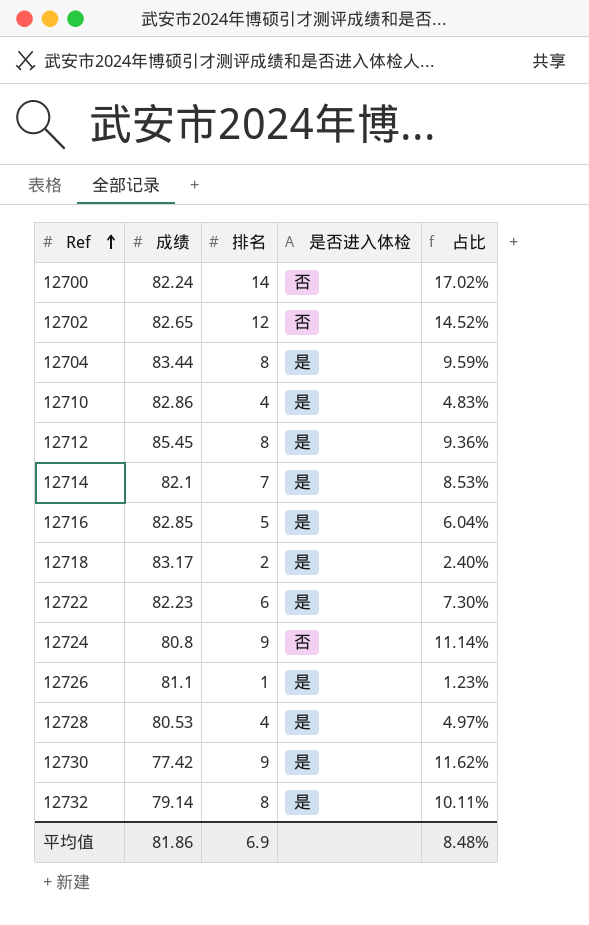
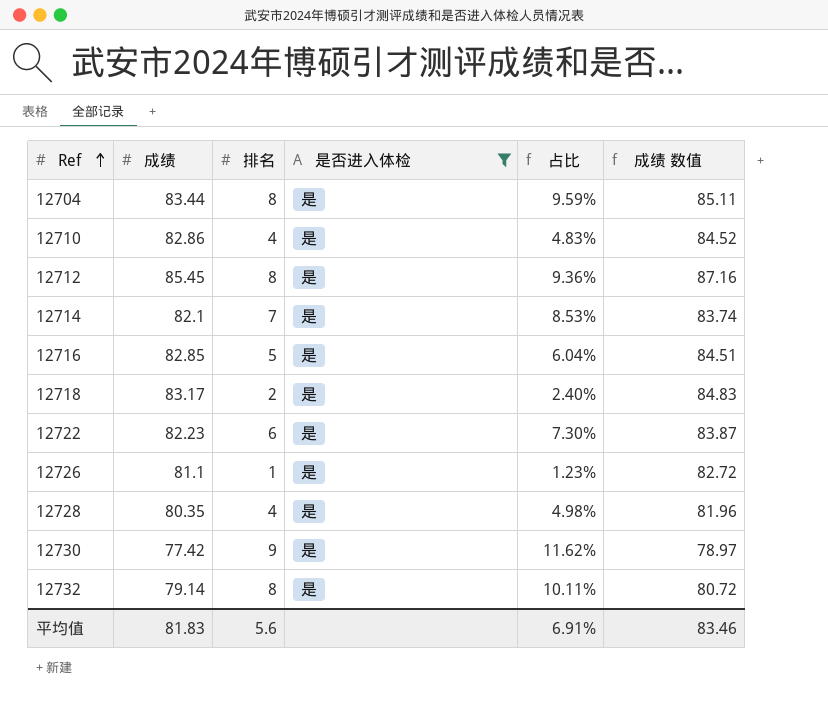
filter: none -> 是否进入体检 = 是
column 成绩 数值 | formula: none -> [成绩] * 1.02
12728 | 成绩: 80.53 -> 80.35
12728 | 占比: 4.97% -> 4.98%
平均值 | 成绩: 81.86 -> 81.83
平均值 | 排名: 6.9 -> 5.6
平均值 | 占比: 8.48% -> 6.91%

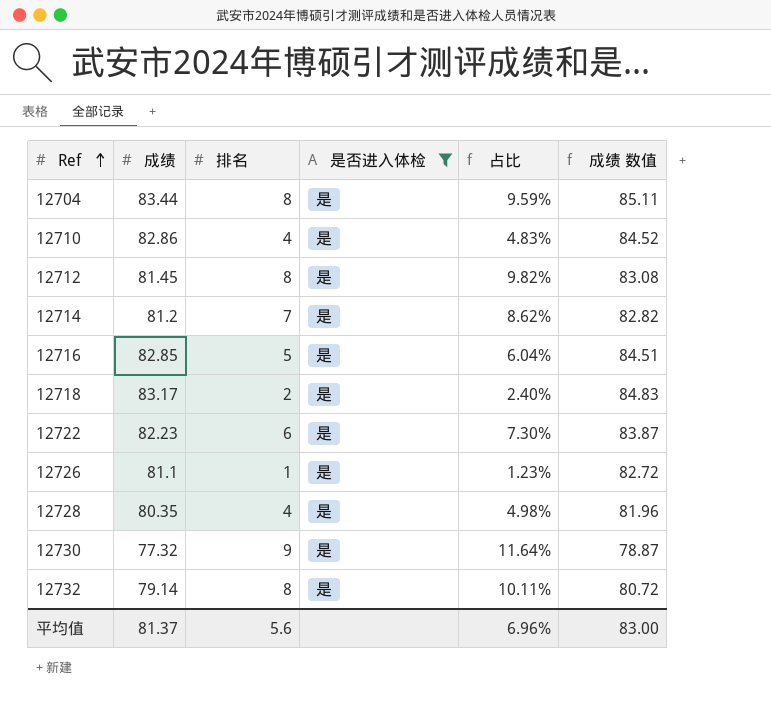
12712 | 成绩: 85.45 -> 81.45
12712 | 占比: 9.36% -> 9.82%
12712 | 成绩 数值: 87.16 -> 83.08
12714 | 成绩: 82.1 -> 81.2
12714 | 占比: 8.53% -> 8.62%
12714 | 成绩 数值: 83.74 -> 82.82
12730 | 成绩: 77.42 -> 77.32
12730 | 占比: 11.62% -> 11.64%
12730 | 成绩 数值: 78.97 -> 78.87
平均值 | 成绩: 81.83 -> 81.37
平均值 | 占比: 6.91% -> 6.96%
平均值 | 成绩 数值: 83.46 -> 83.00

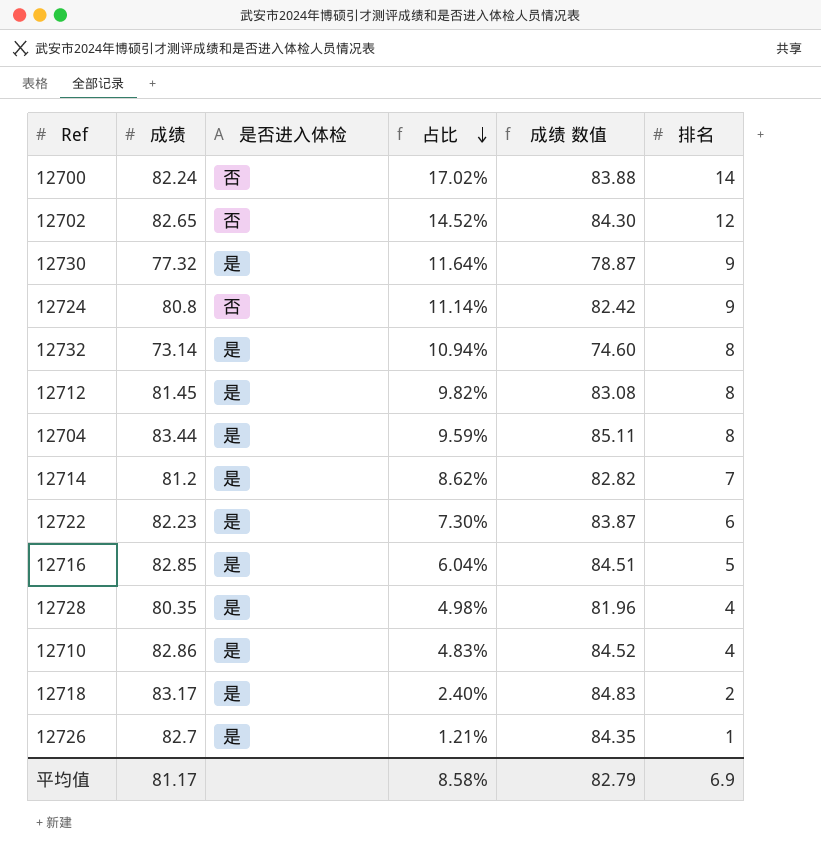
filter: 是否进入体检 = 是 -> none
row order: Ref ascending -> 占比 descending
column 排名 | position: 3 -> 6
12732 | 成绩: 79.14 -> 73.14
12732 | 占比: 10.11% -> 10.94%
12732 | 成绩 数值: 80.72 -> 74.60
12726 | 成绩: 81.1 -> 82.7
12726 | 占比: 1.23% -> 1.21%
12726 | 成绩 数值: 82.72 -> 84.35
平均值 | 成绩: 81.37 -> 81.17
平均值 | 占比: 6.96% -> 8.58%
平均值 | 成绩 数值: 83.00 -> 82.79
平均值 | 排名: 5.6 -> 6.9

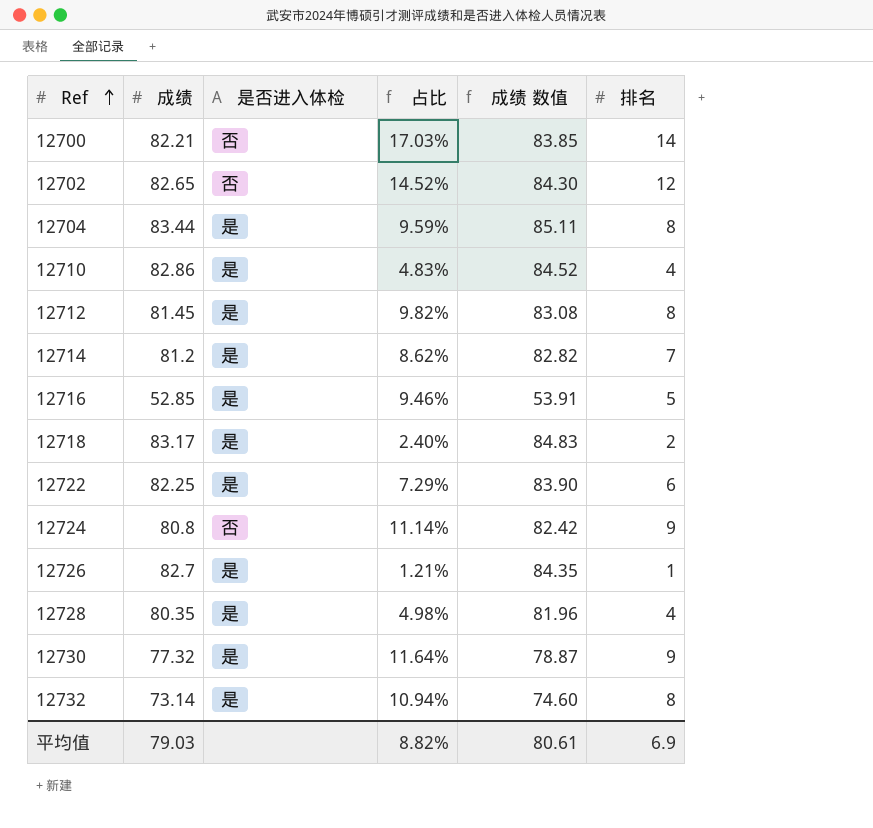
row order: 占比 descending -> Ref ascending
12700 | 成绩: 82.24 -> 82.21
12700 | 占比: 17.02% -> 17.03%
12700 | 成绩 数值: 83.88 -> 83.85
12716 | 成绩: 82.85 -> 52.85
12716 | 占比: 6.04% -> 9.46%
12716 | 成绩 数值: 84.51 -> 53.91
12722 | 成绩: 82.23 -> 82.25
12722 | 占比: 7.30% -> 7.29%
12722 | 成绩 数值: 83.87 -> 83.90
平均值 | 成绩: 81.17 -> 79.03
平均值 | 占比: 8.58% -> 8.82%
平均值 | 成绩 数值: 82.79 -> 80.61

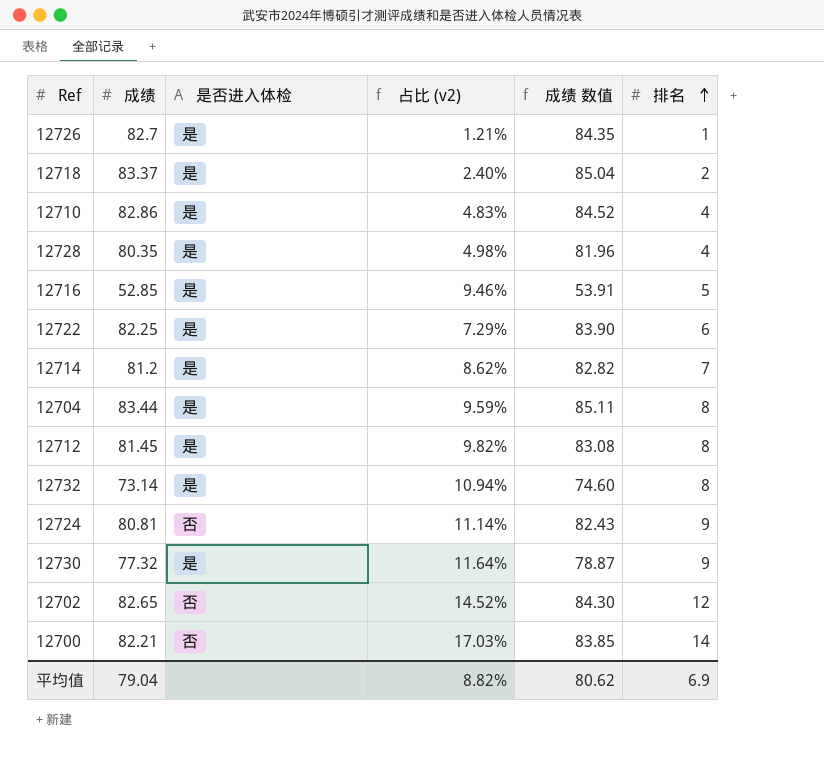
row order: Ref ascending -> 排名 ascending
column name: 占比 -> 占比 (v2)
12718 | 成绩: 83.17 -> 83.37
12718 | 成绩 数值: 84.83 -> 85.04
12724 | 成绩: 80.8 -> 80.81
12724 | 成绩 数值: 82.42 -> 82.43
平均值 | 成绩: 79.03 -> 79.04
平均值 | 成绩 数值: 80.61 -> 80.62

